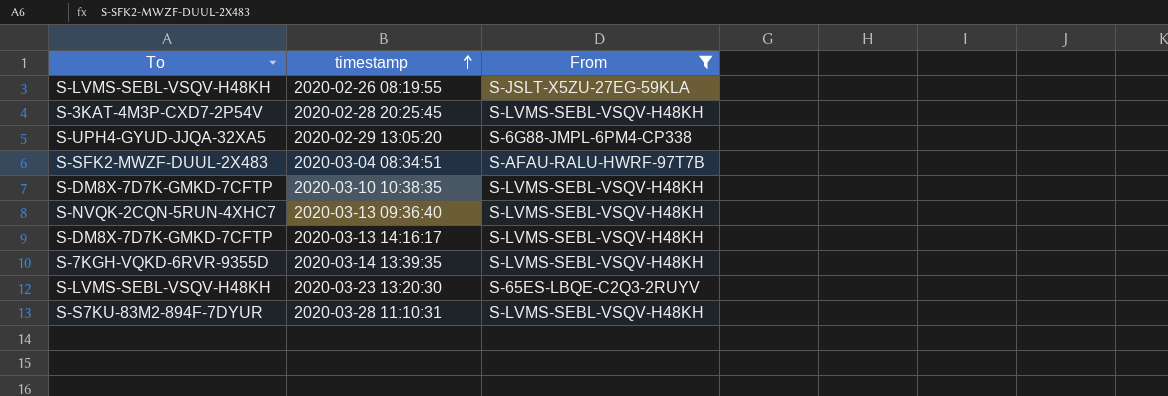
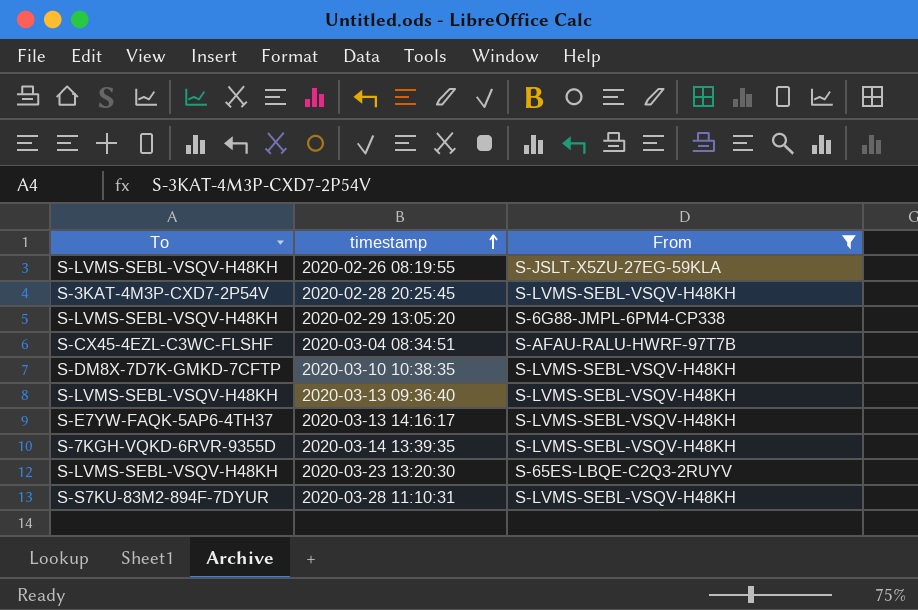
2020-02-29 13:05:20 | To: S-UPH4-GYUD-JJQA-32XA5 -> S-LVMS-SEBL-VSQV-H48KH
2020-03-04 08:34:51 | To: S-SFK2-MWZF-DUUL-2X483 -> S-CX45-4EZL-C3WC-FLSHF
2020-03-13 09:36:40 | To: S-NVQK-2CQN-5RUN-4XHC7 -> S-LVMS-SEBL-VSQV-H48KH
2020-03-13 14:16:17 | To: S-DM8X-7D7K-GMKD-7CFTP -> S-E7YW-FAQK-5AP6-4TH37

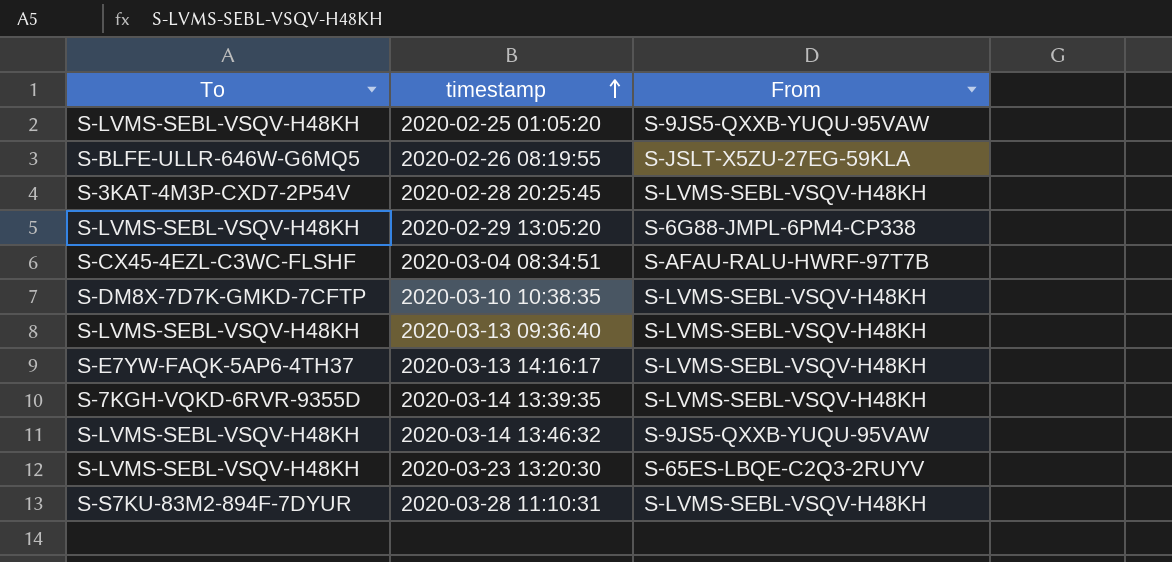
filter: From != S-9JS5-QXXB-YUQU-95VAW -> none
2020-02-26 08:19:55 | To: S-LVMS-SEBL-VSQV-H48KH -> S-BLFE-ULLR-646W-G6MQ5

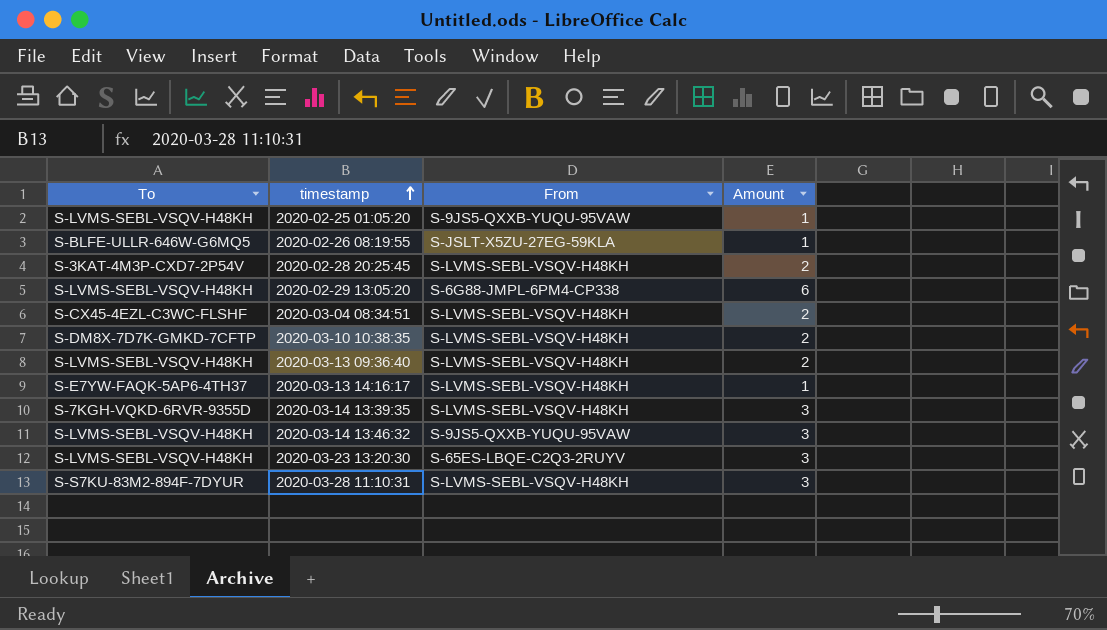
column Amount | position: none -> 4
2020-03-04 08:34:51 | From: S-AFAU-RALU-HWRF-97T7B -> S-LVMS-SEBL-VSQV-H48KH

